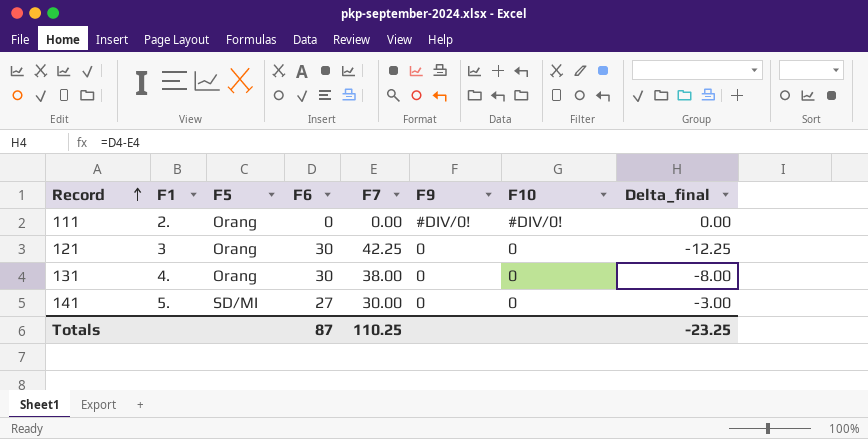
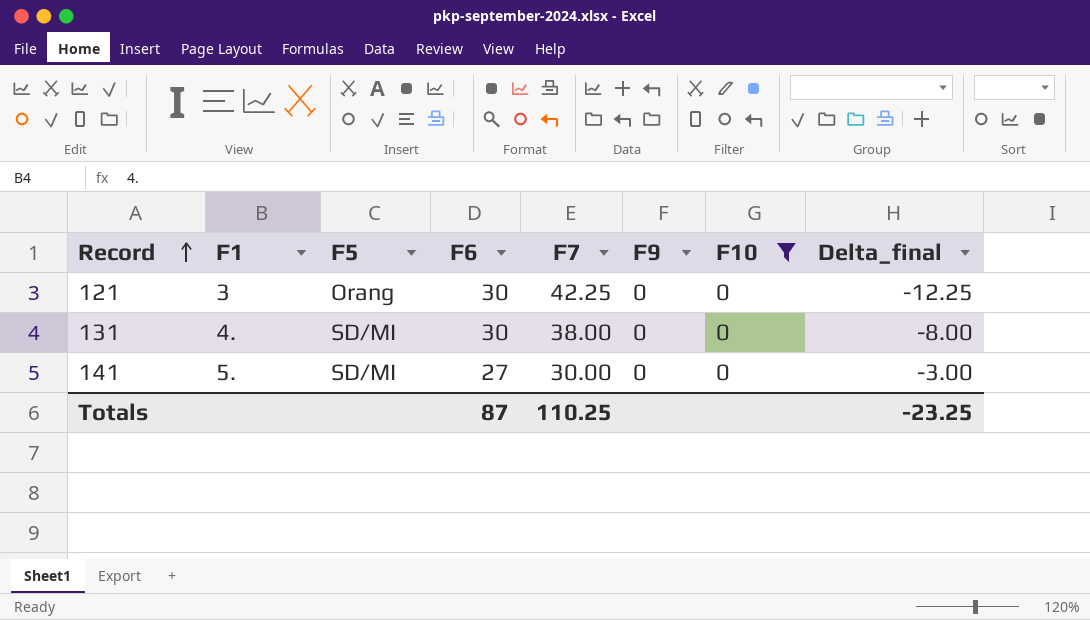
filter: none -> F10 = 0
131 | F5: Orang -> SD/MI

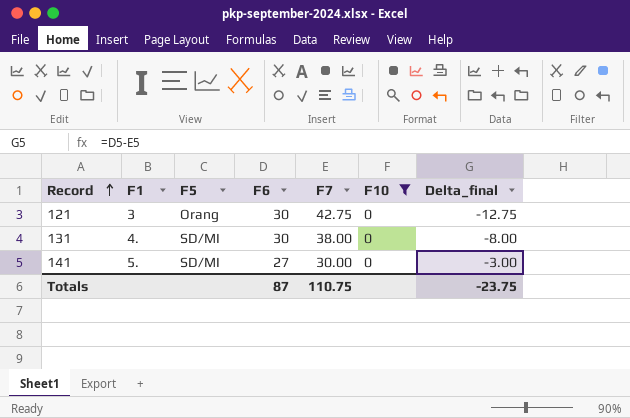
column F9 | position: 6 -> none
121 | F7: 42.25 -> 42.75
121 | Delta_final: -12.25 -> -12.75
Totals | F7: 110.25 -> 110.75
Totals | Delta_final: -23.25 -> -23.75

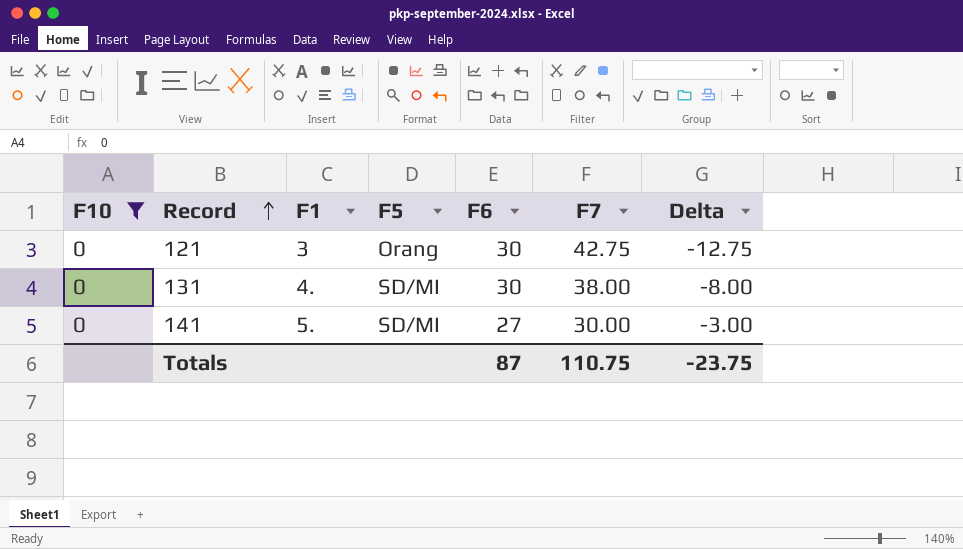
column F10 | position: 6 -> 1
column name: Delta_final -> Delta

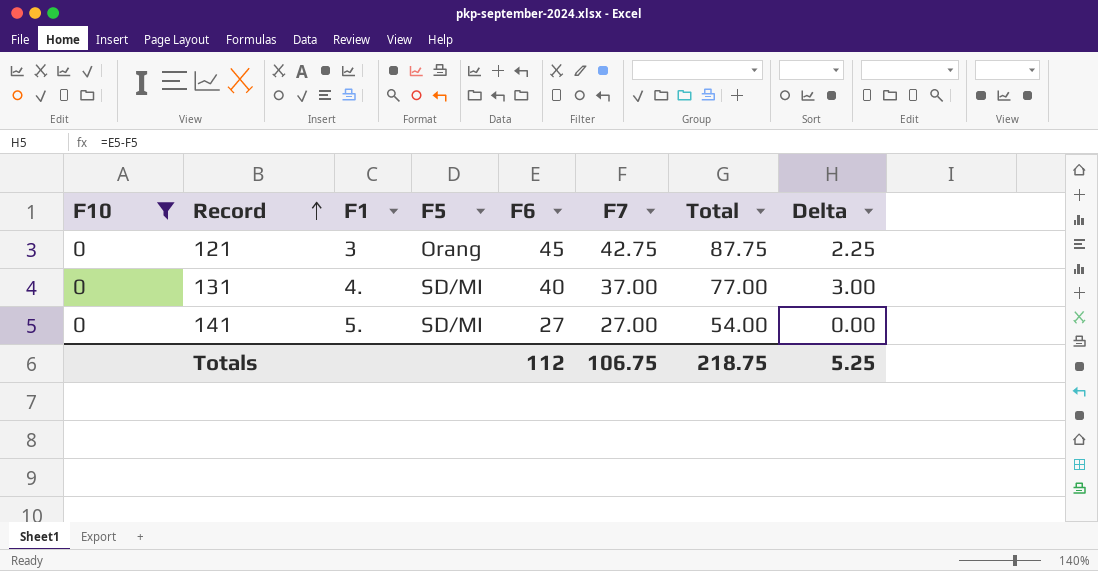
column Total | formula: none -> [F6] + [F7]
121 | F6: 30 -> 45
121 | Delta: -12.75 -> 2.25
131 | F6: 30 -> 40
131 | F7: 38.00 -> 37.00
131 | Delta: -8.00 -> 3.00
141 | F7: 30.00 -> 27.00
141 | Delta: -3.00 -> 0.00
Totals | F6: 87 -> 112
Totals | F7: 110.75 -> 106.75
Totals | Delta: -23.75 -> 5.25

